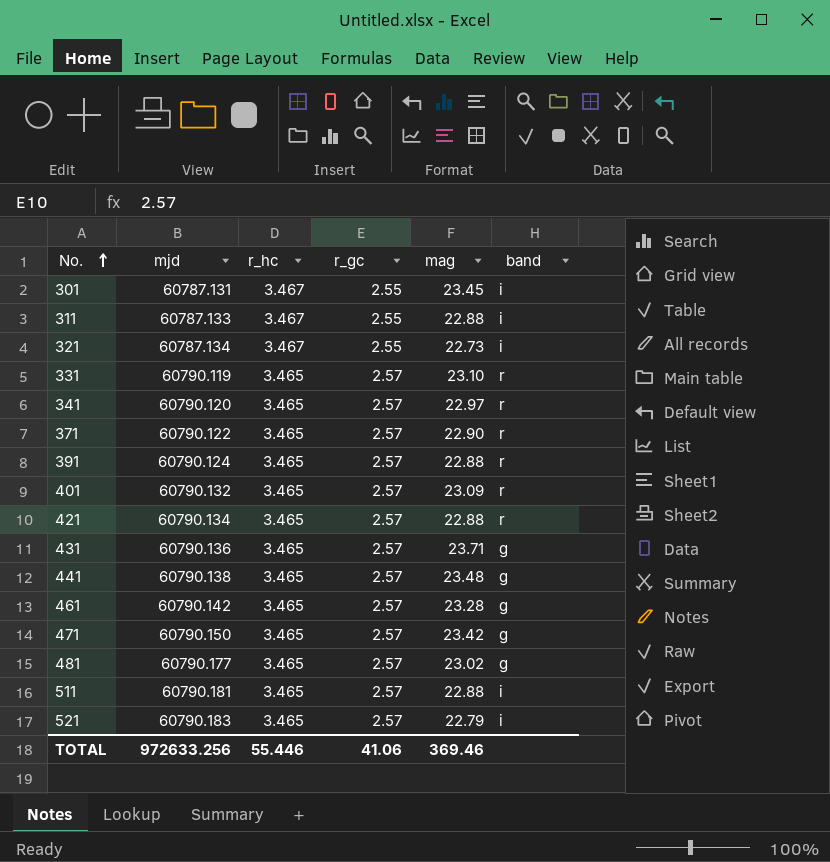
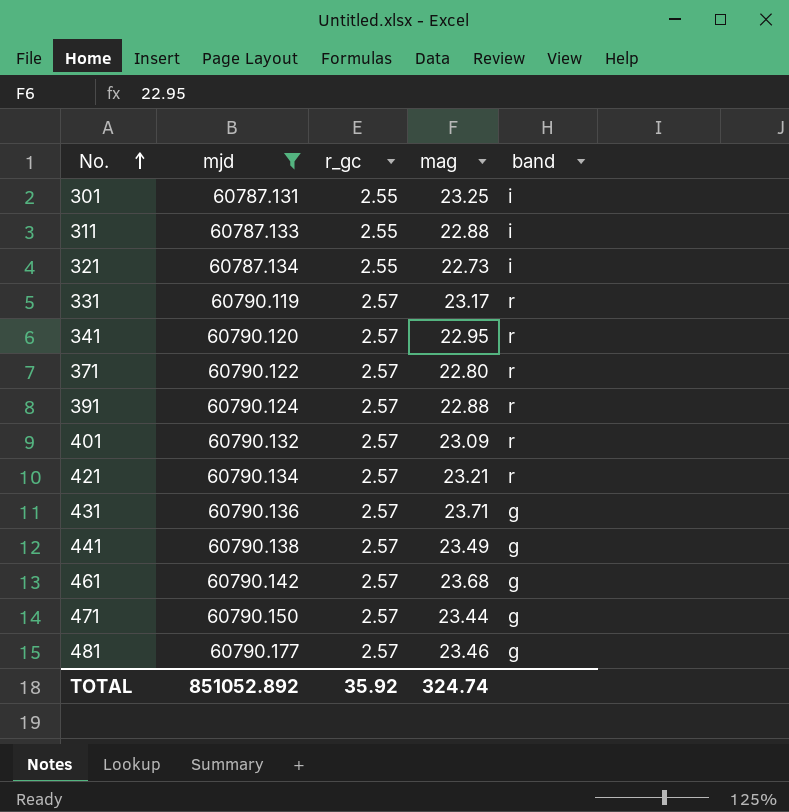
filter: none -> mjd <= 60790.177
column r_hc | position: 3 -> none
301 | mag: 23.45 -> 23.25
331 | mag: 23.10 -> 23.17
341 | mag: 22.97 -> 22.95
371 | mag: 22.90 -> 22.80
421 | mag: 22.88 -> 23.21
441 | mag: 23.48 -> 23.49
461 | mag: 23.28 -> 23.68
471 | mag: 23.42 -> 23.44
481 | mag: 23.02 -> 23.46
TOTAL | mjd: 972633.256 -> 851052.892
TOTAL | r_gc: 41.06 -> 35.92
TOTAL | mag: 369.46 -> 324.74

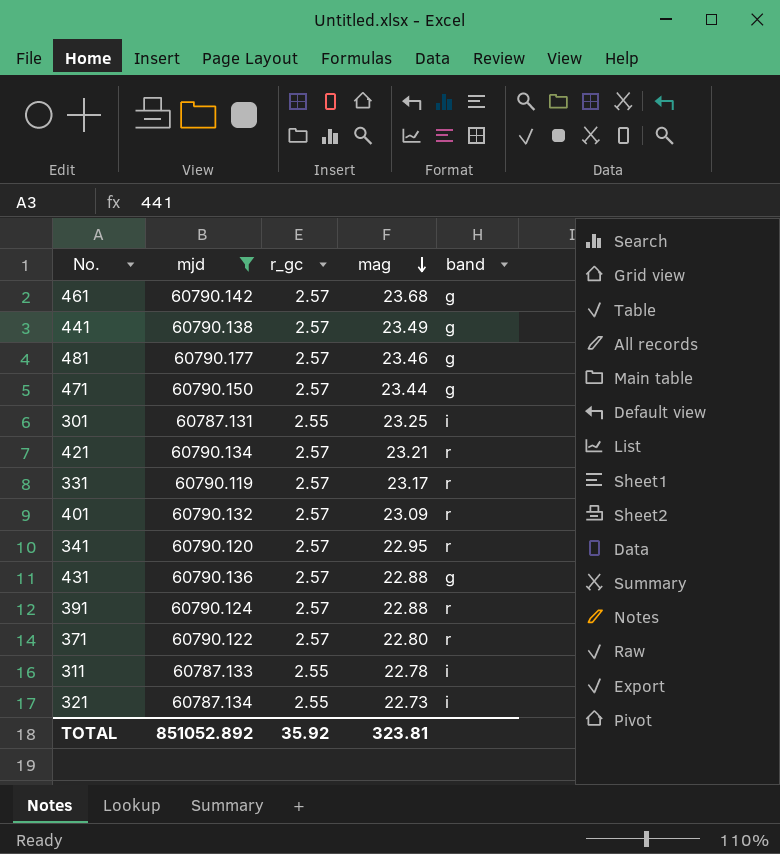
row order: No. ascending -> mag descending
431 | mag: 23.71 -> 22.88
311 | mag: 22.88 -> 22.78
TOTAL | mag: 324.74 -> 323.81

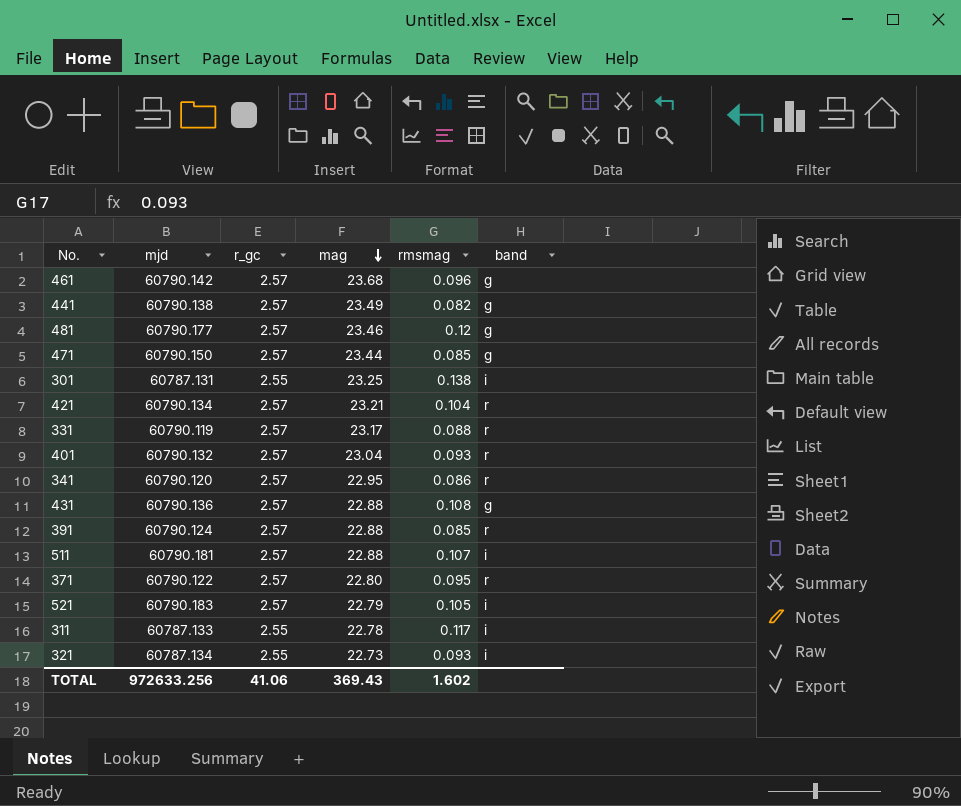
filter: mjd <= 60790.177 -> none
column rmsmag | position: none -> 5
401 | mag: 23.09 -> 23.04
TOTAL | mjd: 851052.892 -> 972633.256
TOTAL | r_gc: 35.92 -> 41.06
TOTAL | mag: 323.81 -> 369.43

